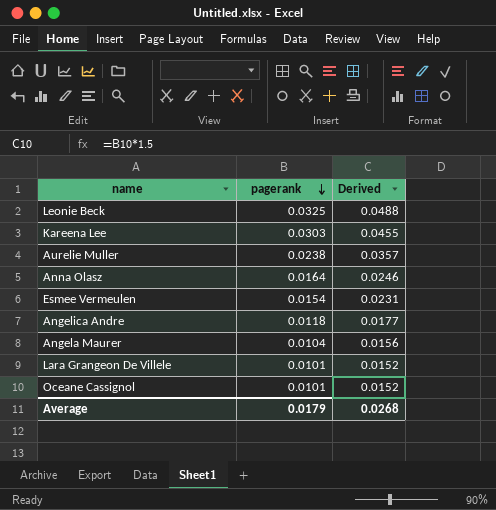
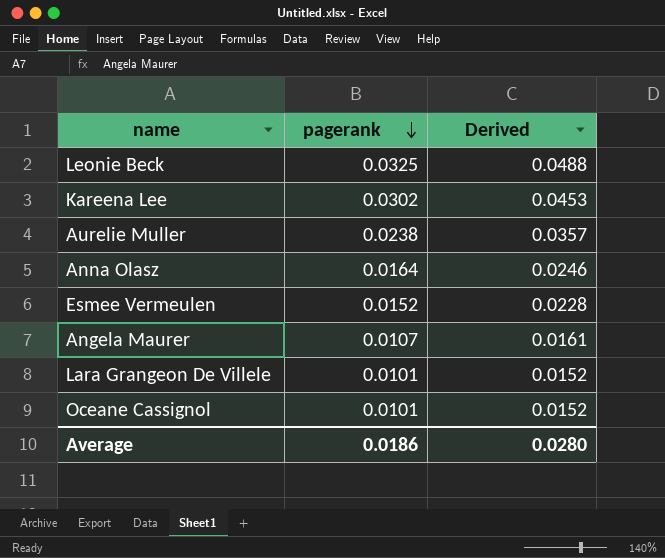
row Angelica Andre: 0.0118 | 0.0177 -> none
Kareena Lee | pagerank: 0.0303 -> 0.0302
Kareena Lee | Derived: 0.0455 -> 0.0453
Esmee Vermeulen | pagerank: 0.0154 -> 0.0152
Esmee Vermeulen | Derived: 0.0231 -> 0.0228
Angela Maurer | pagerank: 0.0104 -> 0.0107
Angela Maurer | Derived: 0.0156 -> 0.0161
Average | pagerank: 0.0179 -> 0.0186
Average | Derived: 0.0268 -> 0.0280

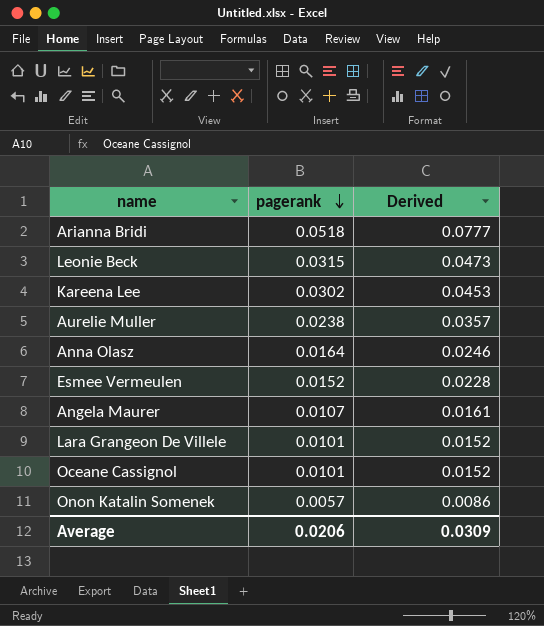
row Arianna Bridi: none -> 0.0518 | 0.0777
Leonie Beck | pagerank: 0.0325 -> 0.0315
Leonie Beck | Derived: 0.0488 -> 0.0473
row Onon Katalin Somenek: none -> 0.0057 | 0.0086
Average | pagerank: 0.0186 -> 0.0206
Average | Derived: 0.0280 -> 0.0309

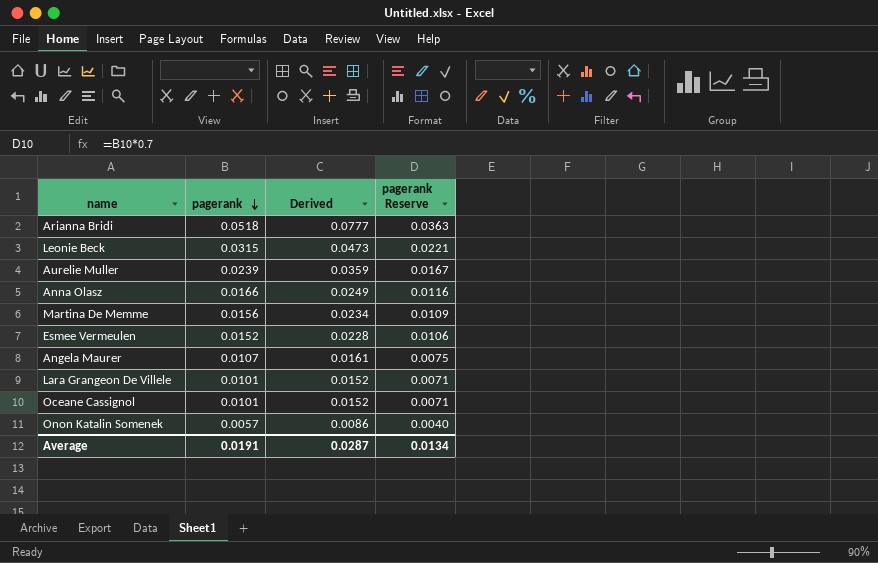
column pagerank Reserve | formula: none -> [pagerank] * 0.7
row Kareena Lee: 0.0302 | 0.0453 -> none
Aurelie Muller | pagerank: 0.0238 -> 0.0239
Aurelie Muller | Derived: 0.0357 -> 0.0359
Anna Olasz | pagerank: 0.0164 -> 0.0166
Anna Olasz | Derived: 0.0246 -> 0.0249
row Martina De Memme: none -> 0.0156 | 0.0234 | 0.0109
Average | pagerank: 0.0206 -> 0.0191
Average | Derived: 0.0309 -> 0.0287

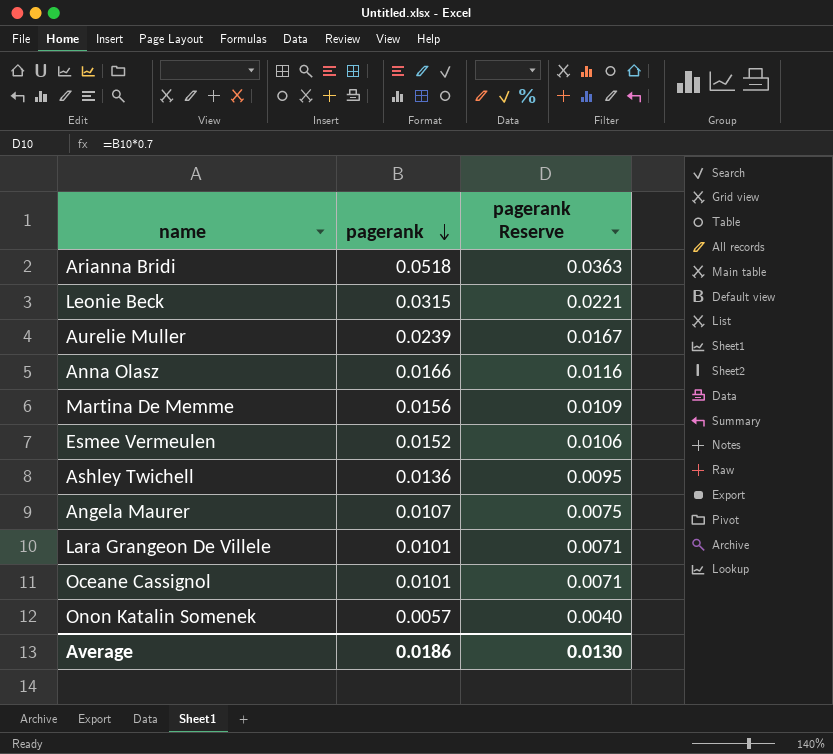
column Derived | formula: [pagerank] * 1.5 -> none
row Ashley Twichell: none -> 0.0136 | 0.0095
Average | pagerank: 0.0191 -> 0.0186
Average | pagerank Reserve: 0.0134 -> 0.0130

